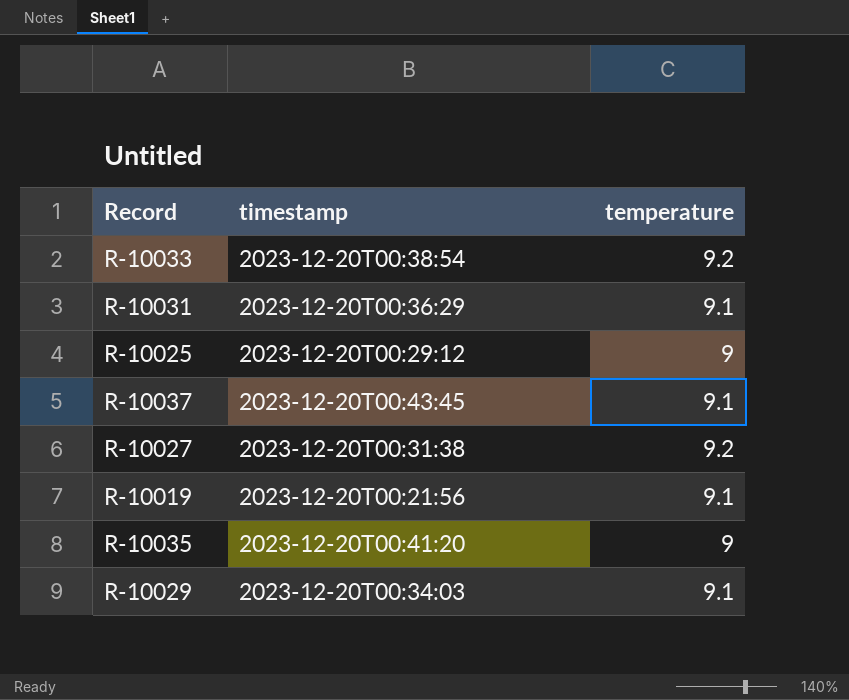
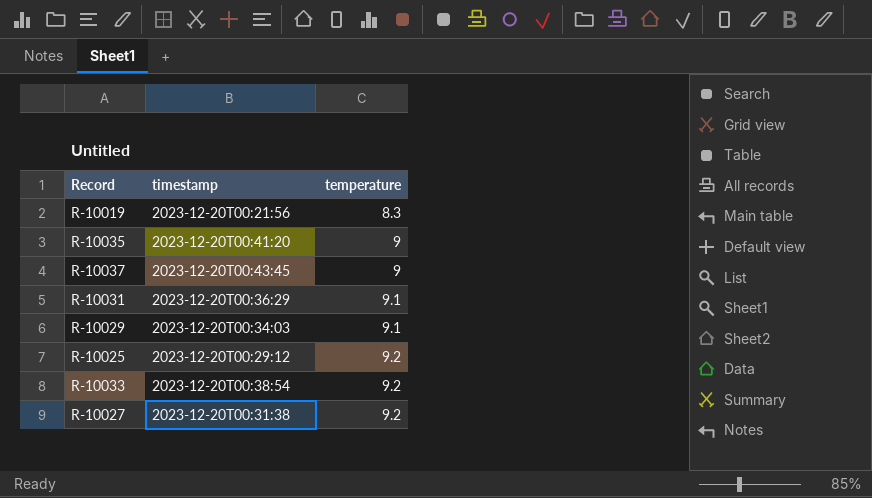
row order: none -> temperature ascending
R-10019 | temperature: 9.1 -> 8.3
R-10037 | temperature: 9.1 -> 9
R-10025 | temperature: 9 -> 9.2

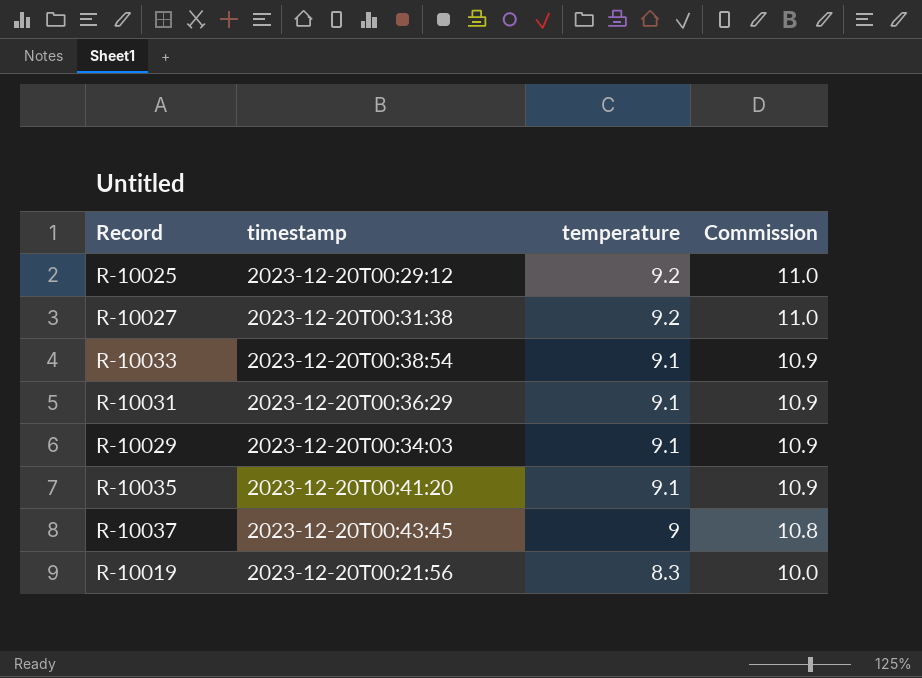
row order: temperature ascending -> temperature descending
column Commission | formula: none -> [temperature] * 1.2
R-10033 | temperature: 9.2 -> 9.1
R-10035 | temperature: 9 -> 9.1

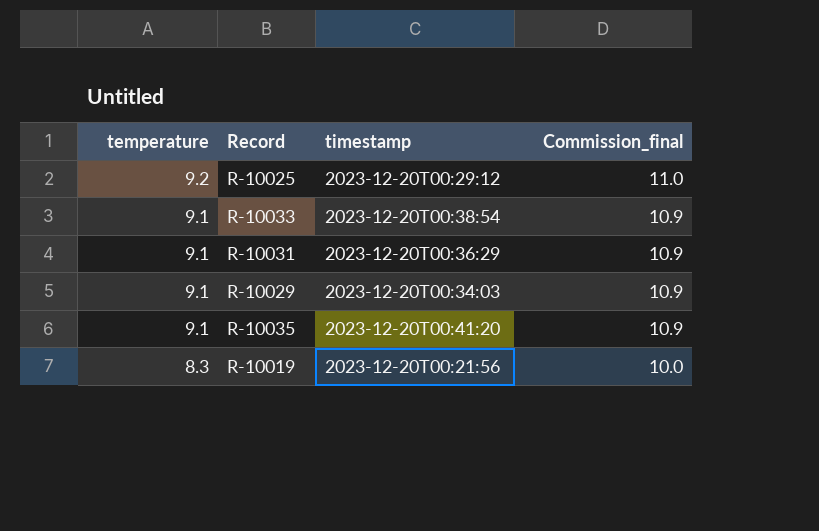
column temperature | position: 3 -> 1
column name: Commission -> Commission_final
row R-10027: 2023-12-20T00:31:38 | 9.2 | 11.0 -> none
row R-10037: 2023-12-20T00:43:45 | 9 | 10.8 -> none

